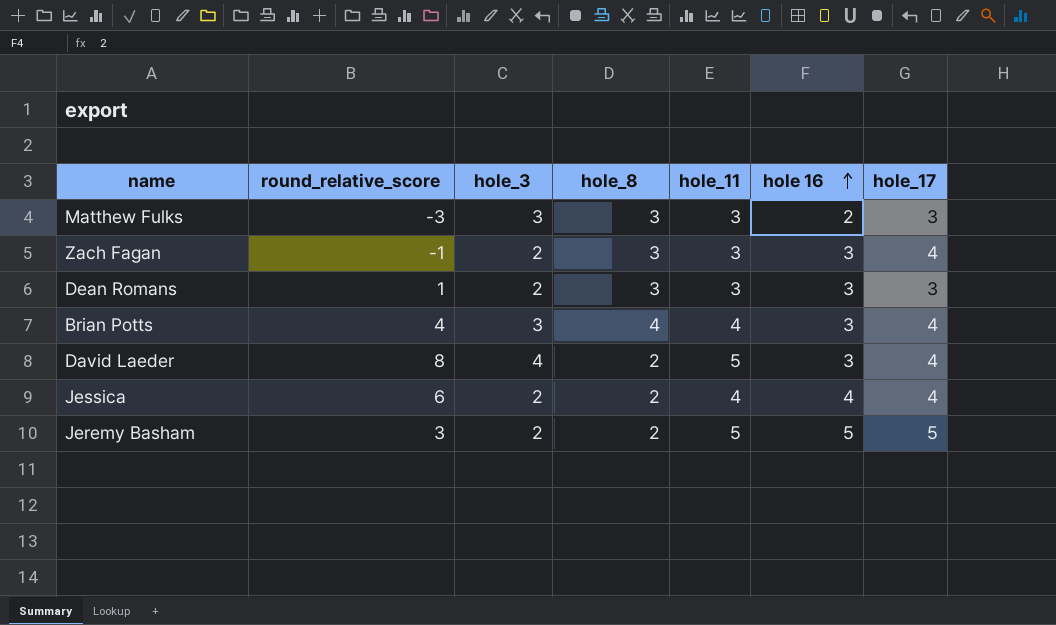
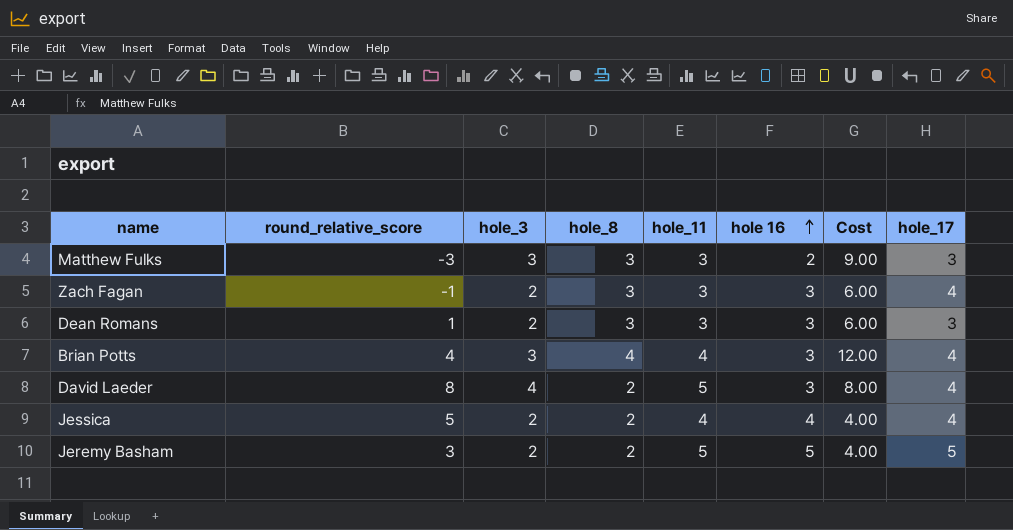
column Cost | formula: none -> [hole_3] * [hole_8]
Jessica | round_relative_score: 6 -> 5

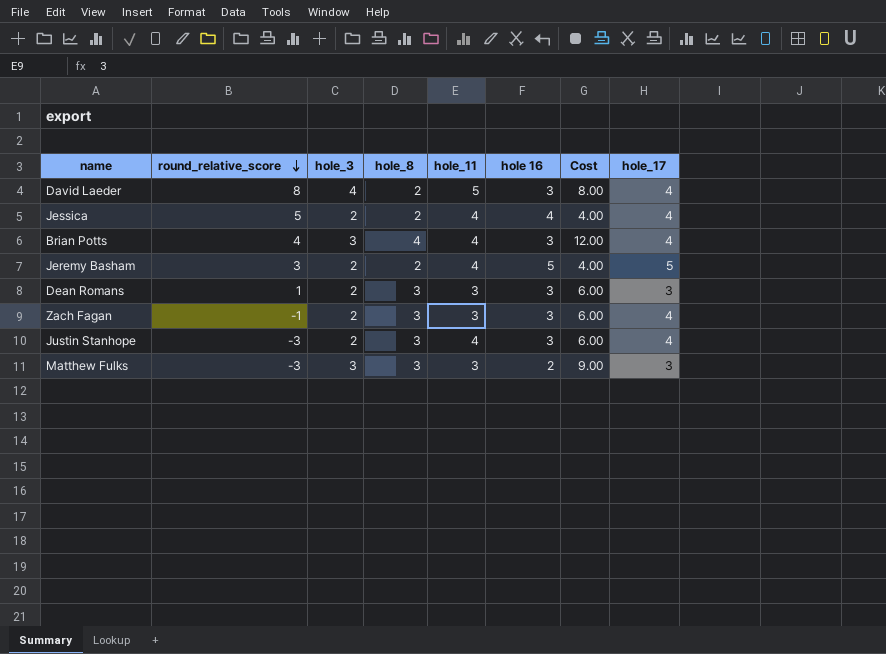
row order: hole 16 ascending -> round_relative_score descending
Jeremy Basham | hole_11: 5 -> 4
row Justin Stanhope: none -> -3 | 2 | 3 | 4 | 3 | 6.00 | 4

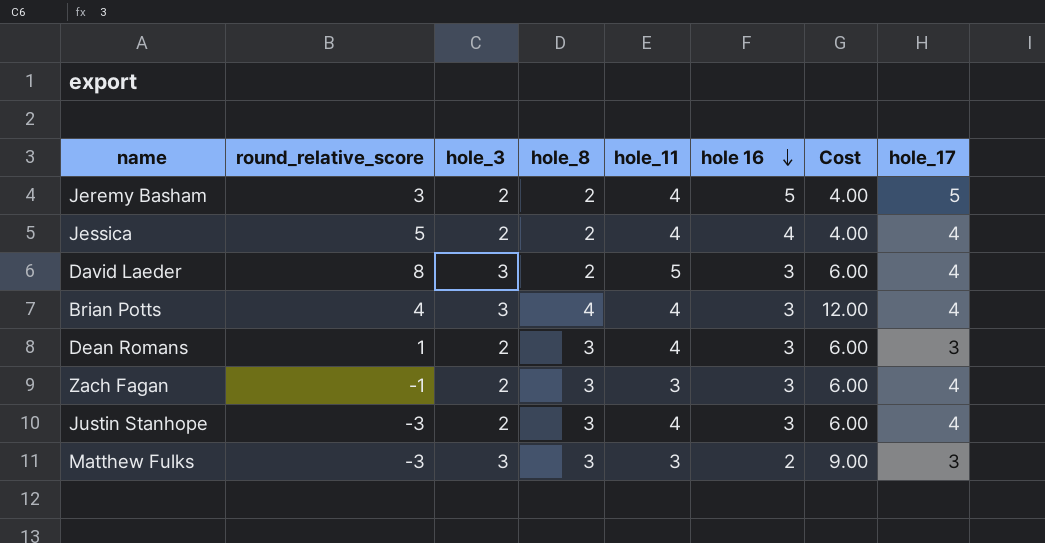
row order: round_relative_score descending -> hole 16 descending
David Laeder | hole_3: 4 -> 3
David Laeder | Cost: 8.00 -> 6.00
Dean Romans | hole_11: 3 -> 4

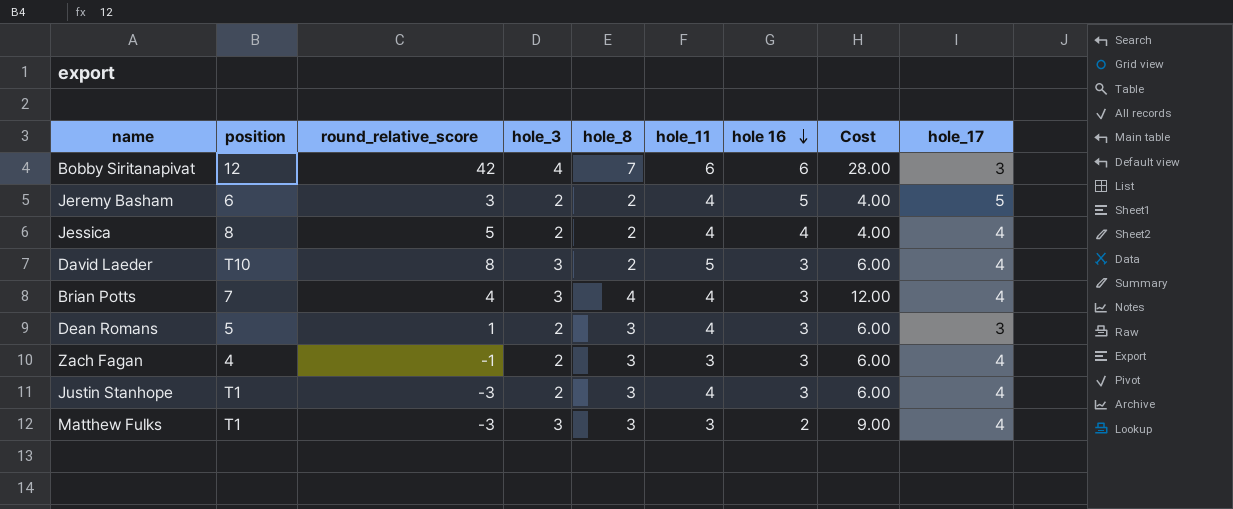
column position | position: none -> 2
row Bobby Siritanapivat: none -> 12 | 42 | 4 | 7 | 6 | 6 | 28.00 | 3
Matthew Fulks | hole_17: 3 -> 4

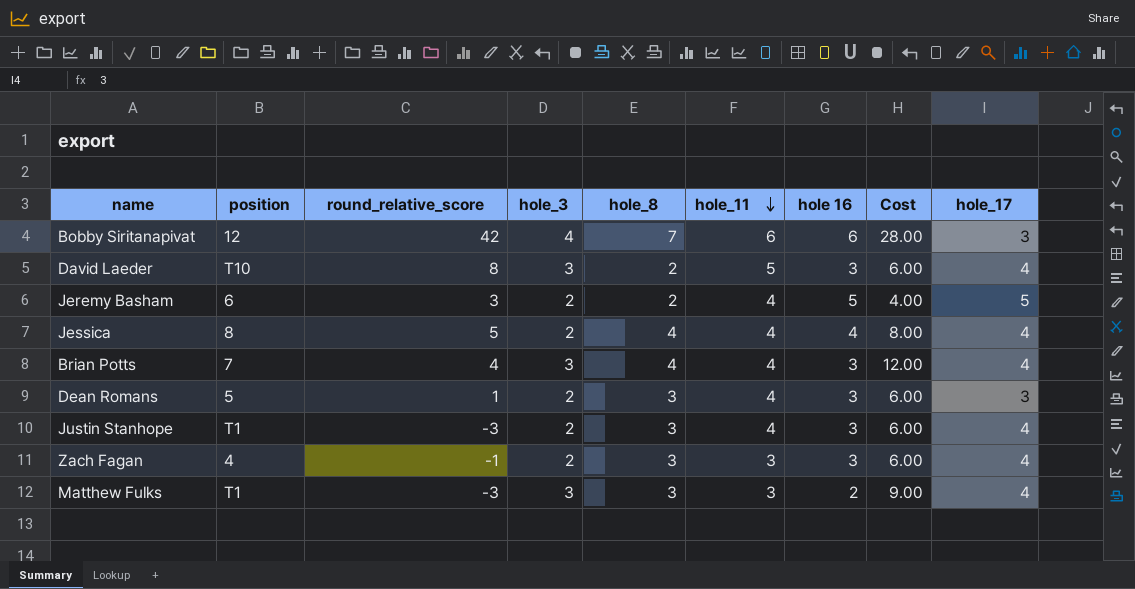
row order: hole 16 descending -> hole_11 descending
Jessica | hole_8: 2 -> 4
Jessica | Cost: 4.00 -> 8.00

